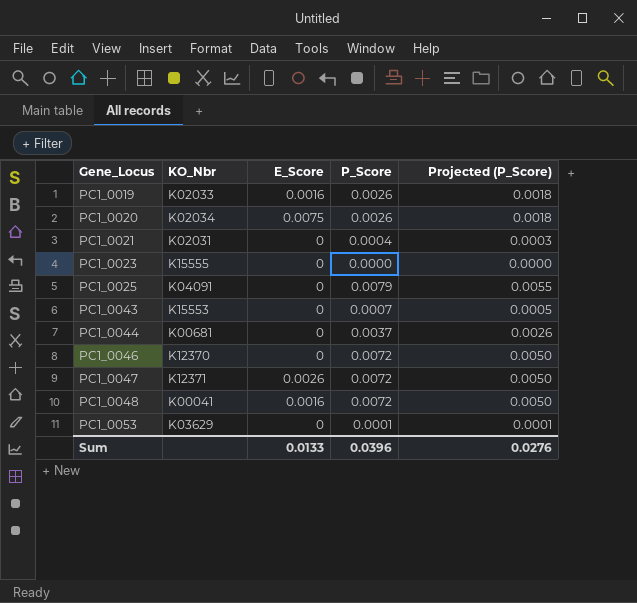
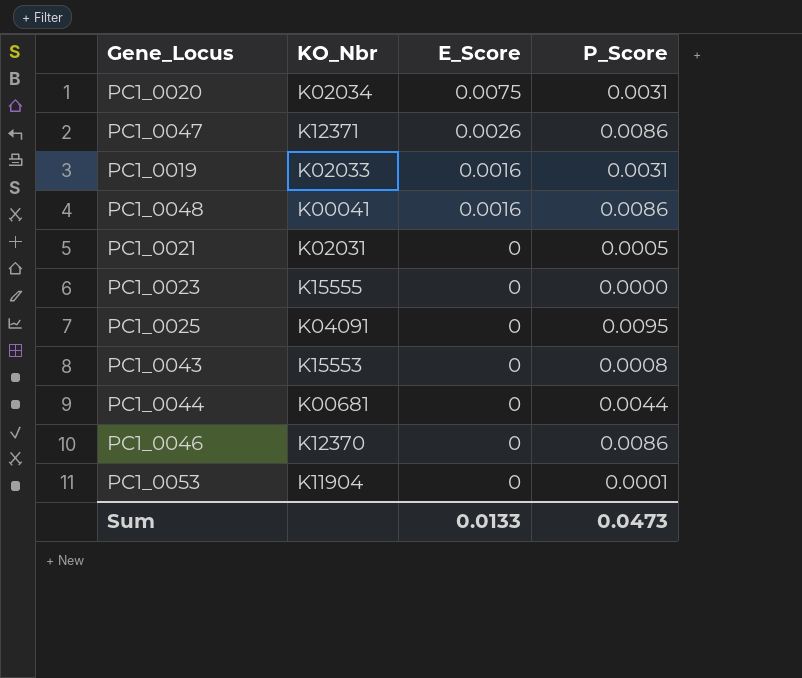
row order: Gene_Locus ascending -> E_Score descending
column Projected (P_Score) | formula: [P_Score] * 0.7 -> none
PC1_0020 | P_Score: 0.0026 -> 0.0031
PC1_0047 | P_Score: 0.0072 -> 0.0086
PC1_0019 | P_Score: 0.0026 -> 0.0031
PC1_0048 | P_Score: 0.0072 -> 0.0086
PC1_0021 | P_Score: 0.0004 -> 0.0005
PC1_0025 | P_Score: 0.0079 -> 0.0095
PC1_0043 | P_Score: 0.0007 -> 0.0008
PC1_0044 | P_Score: 0.0037 -> 0.0044
PC1_0046 | P_Score: 0.0072 -> 0.0086
PC1_0053 | KO_Nbr: K03629 -> K11904
Sum | P_Score: 0.0396 -> 0.0473

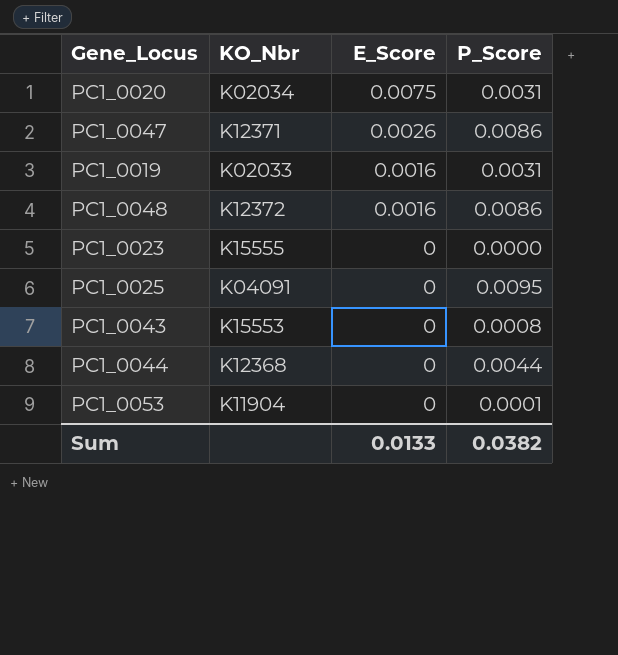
row PC1_0021: K02031 | 0 | 0.0005 -> none
row PC1_0046: K12370 | 0 | 0.0086 -> none
PC1_0048 | KO_Nbr: K00041 -> K12372
PC1_0044 | KO_Nbr: K00681 -> K12368
Sum | P_Score: 0.0473 -> 0.0382

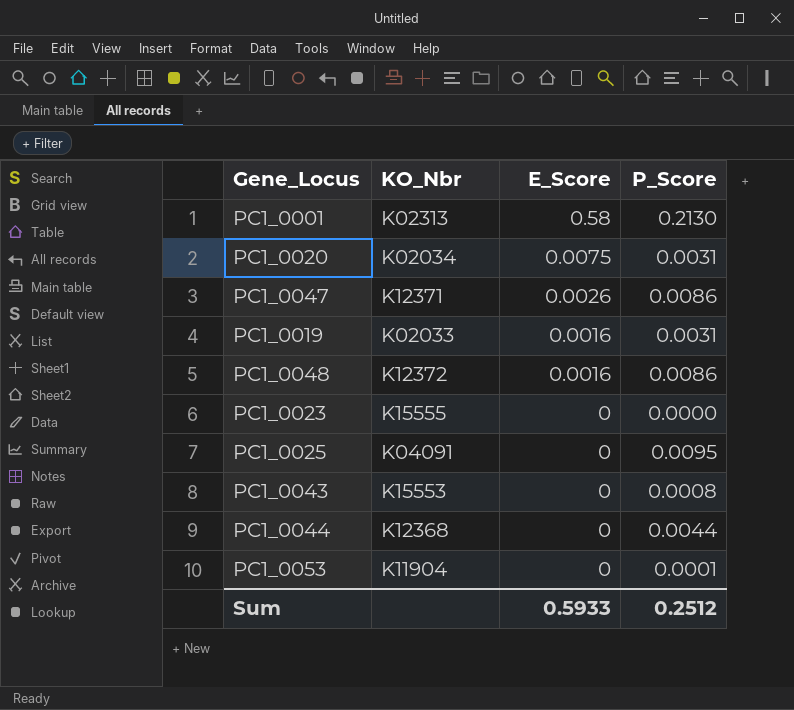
row PC1_0001: none -> K02313 | 0.58 | 0.2130
Sum | E_Score: 0.0133 -> 0.5933
Sum | P_Score: 0.0382 -> 0.2512

